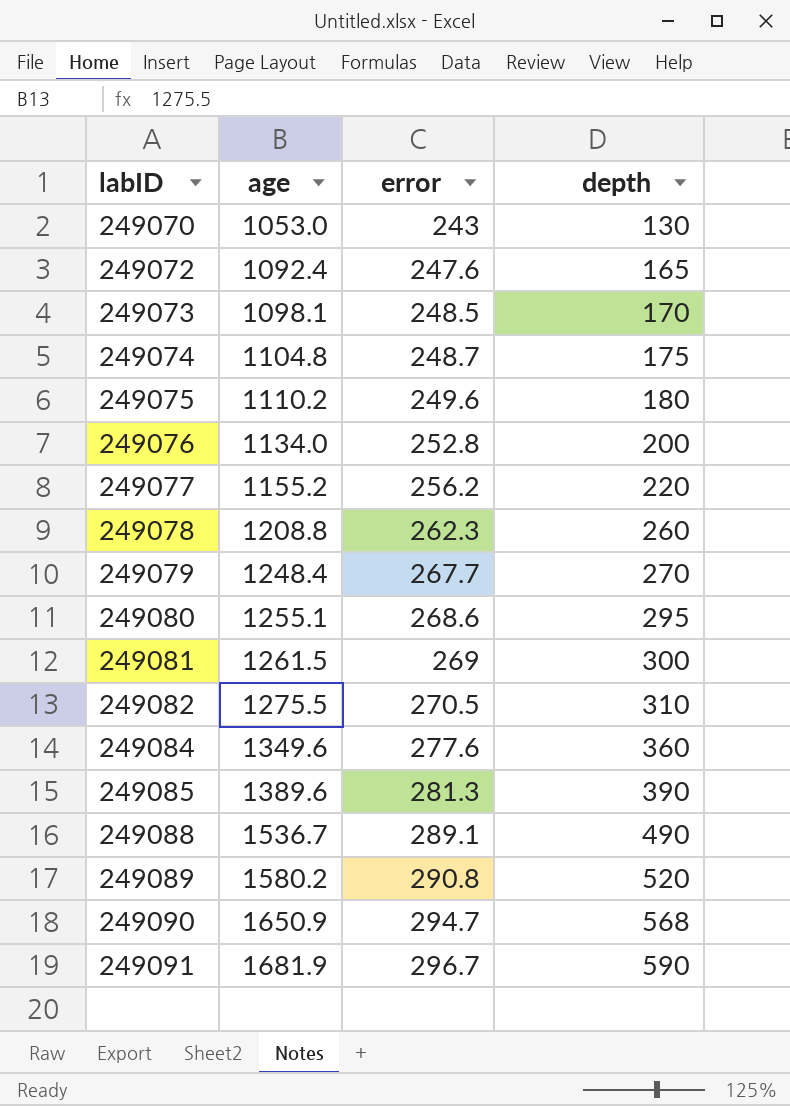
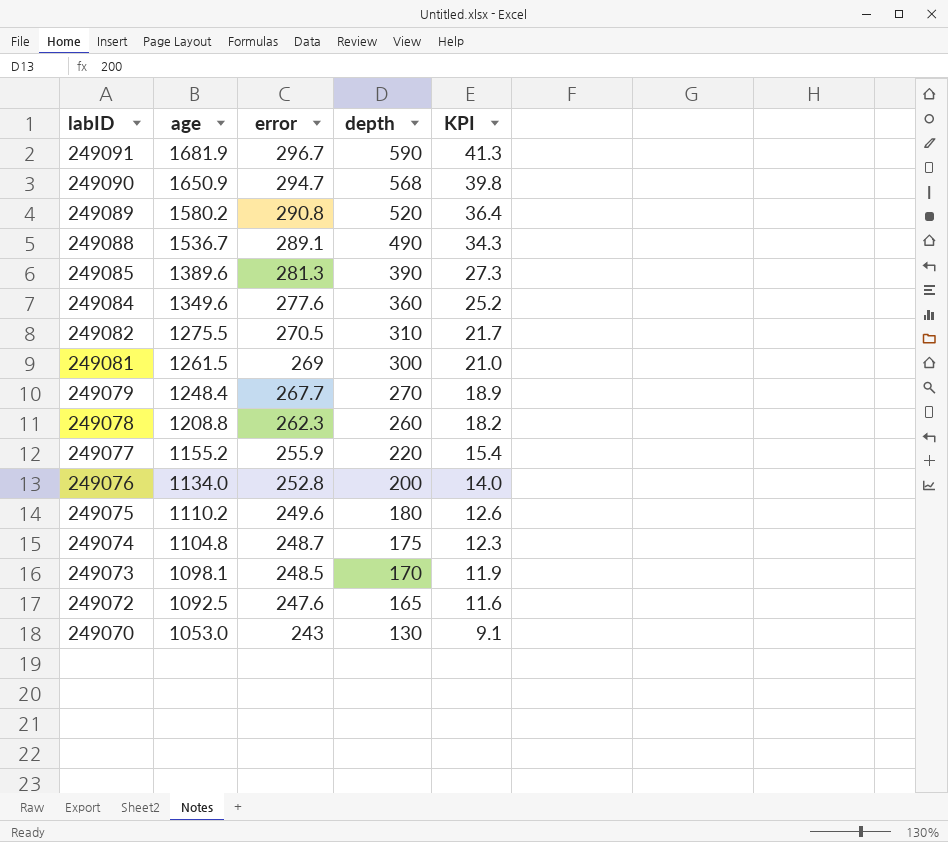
row order: labID ascending -> labID descending
column KPI | formula: none -> [depth] * 0.07
row 249080: 1255.1 | 268.6 | 295 -> none
249077 | error: 256.2 -> 255.9
249072 | age: 1092.4 -> 1092.5

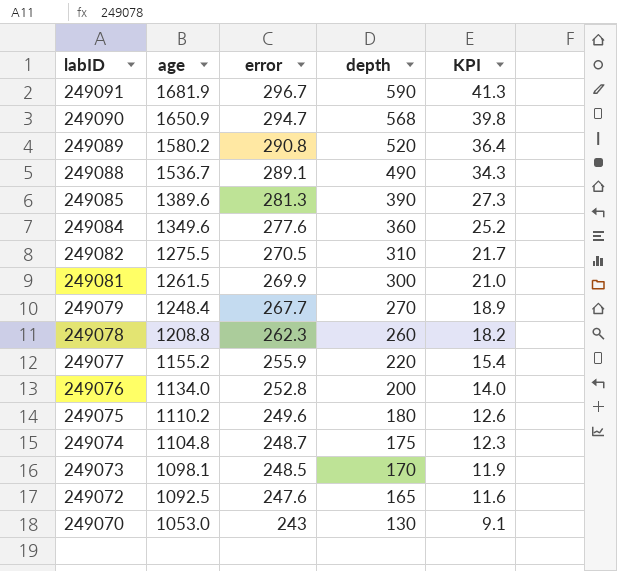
249081 | error: 269 -> 269.9

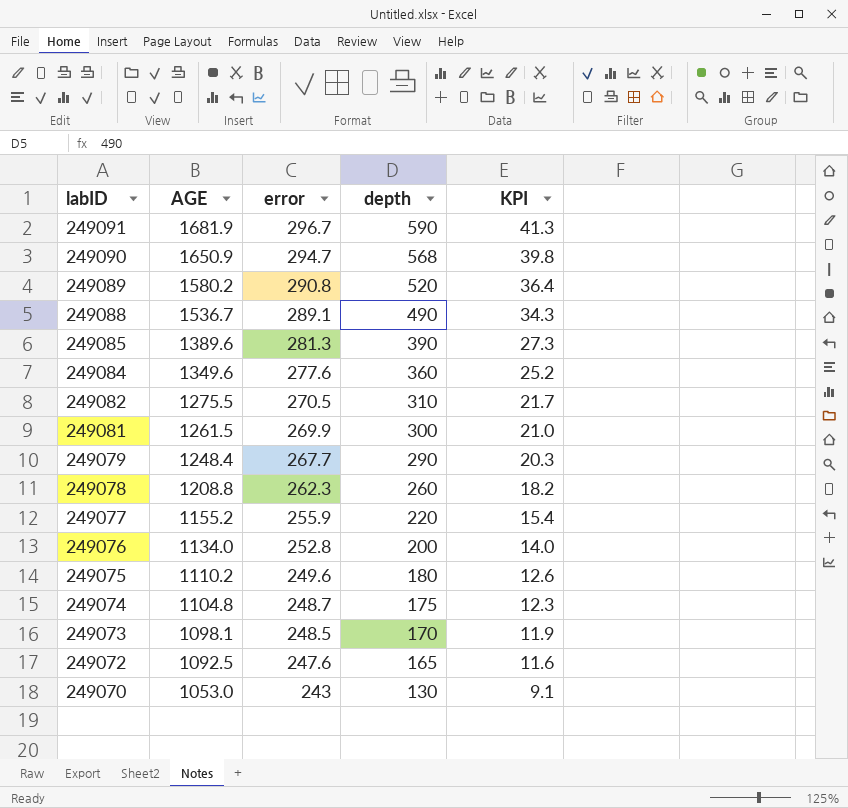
column name: age -> AGE
249079 | depth: 270 -> 290
249079 | KPI: 18.9 -> 20.3

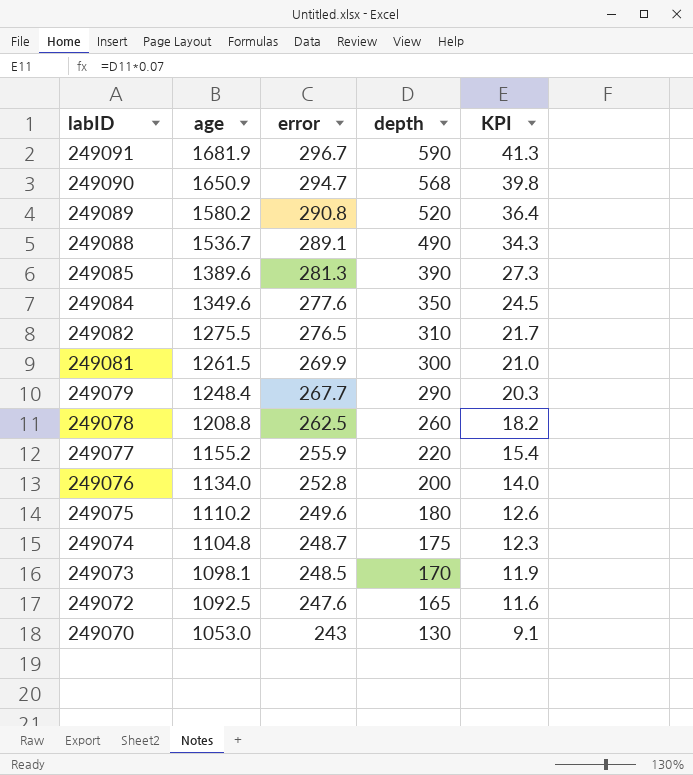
column name: AGE -> age
249084 | depth: 360 -> 350
249084 | KPI: 25.2 -> 24.5
249082 | error: 270.5 -> 276.5
249078 | error: 262.3 -> 262.5

